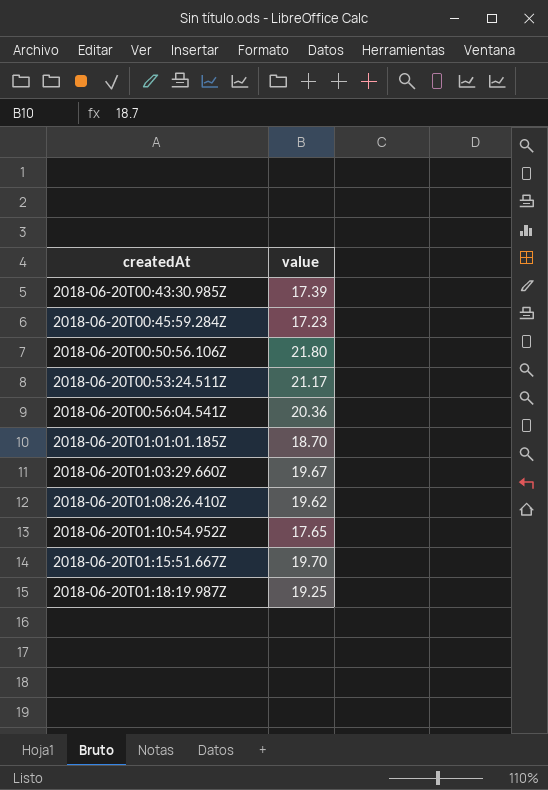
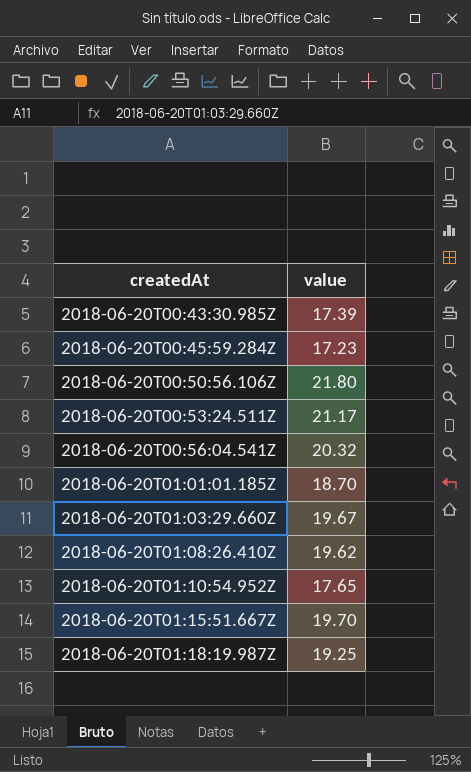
2018-06-20T00:56:04.541Z | value: 20.36 -> 20.32

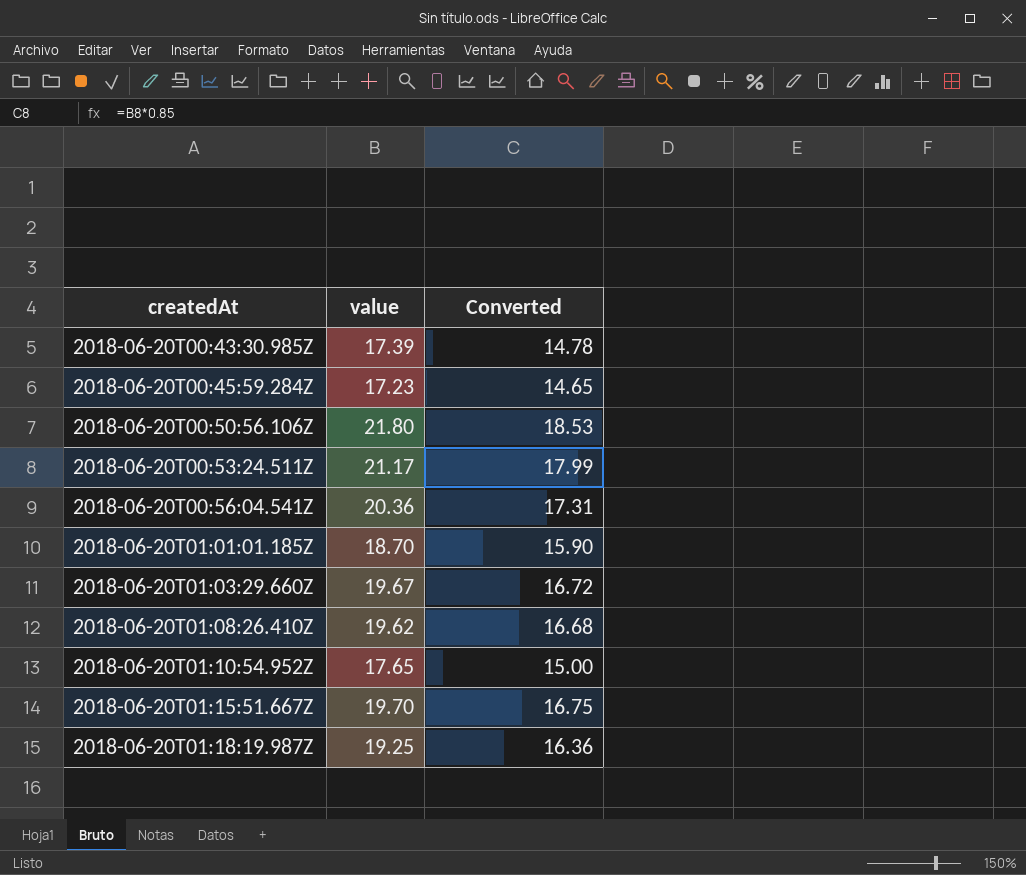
column Converted | formula: none -> [value] * 0.85
2018-06-20T00:56:04.541Z | value: 20.32 -> 20.36

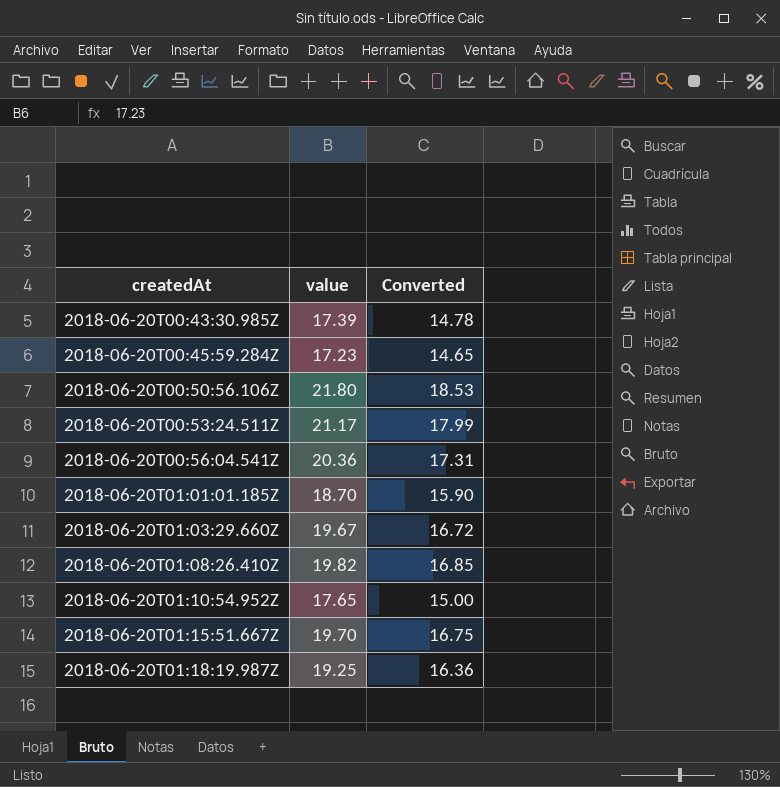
2018-06-20T01:08:26.410Z | value: 19.62 -> 19.82
2018-06-20T01:08:26.410Z | Converted: 16.68 -> 16.85

